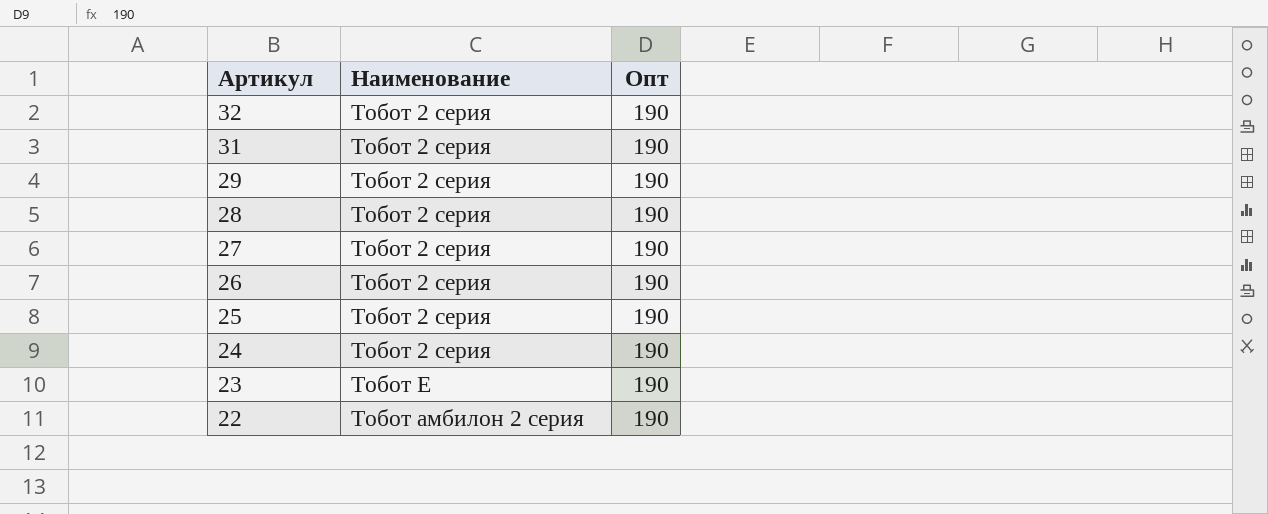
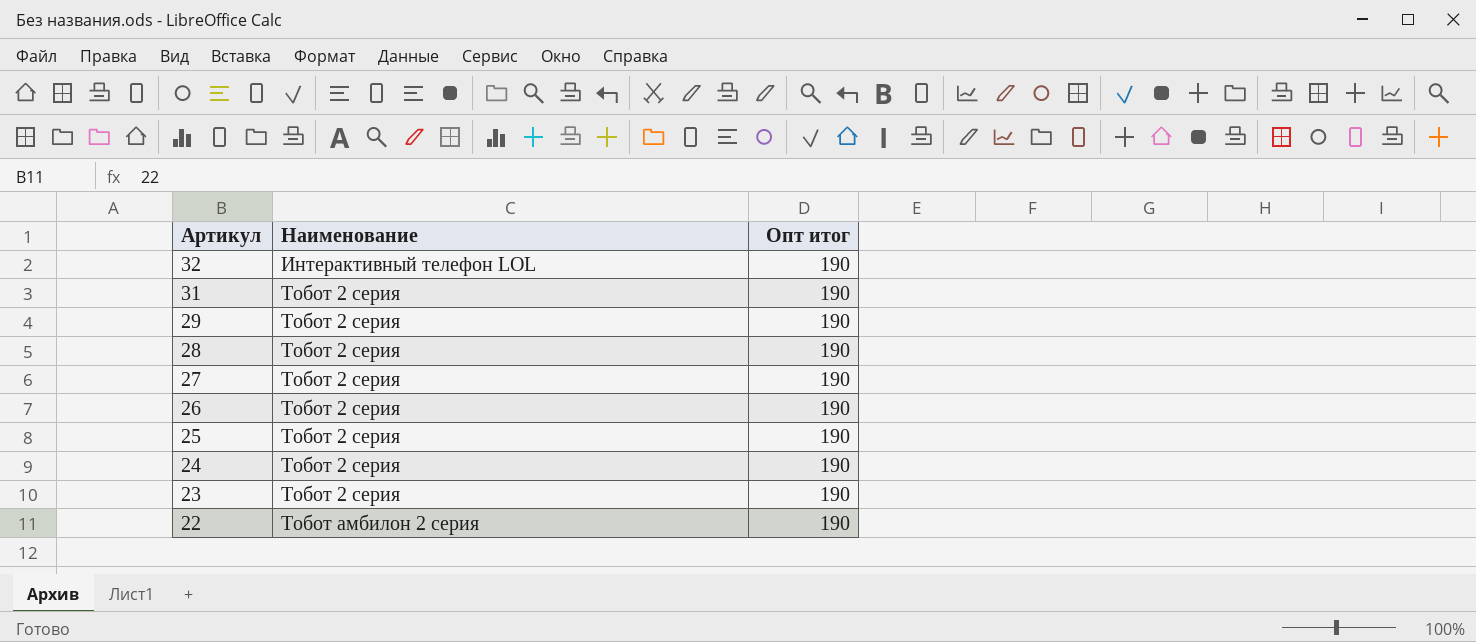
column name: Опт -> Опт итог
32 | Наименование: Тобот 2 серия -> Интерактивный телефон LOL
23 | Наименование: Тобот E -> Тобот 2 серия

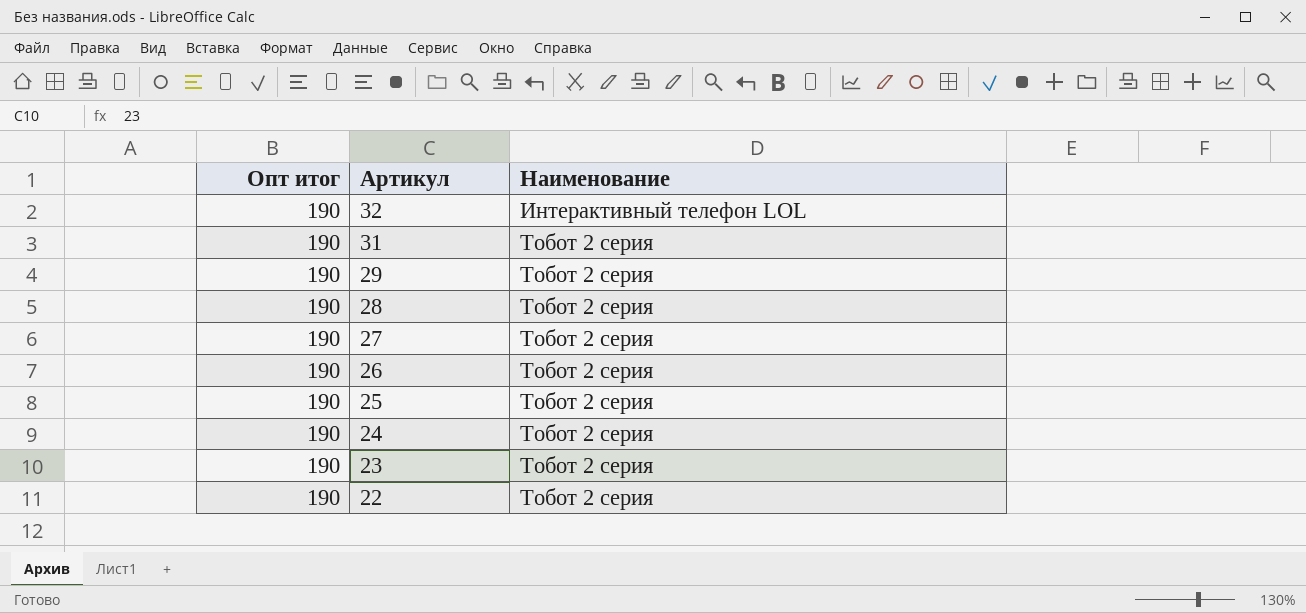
column Опт итог | position: 3 -> 1
22 | Наименование: Тобот амбилон 2 серия -> Тобот 2 серия

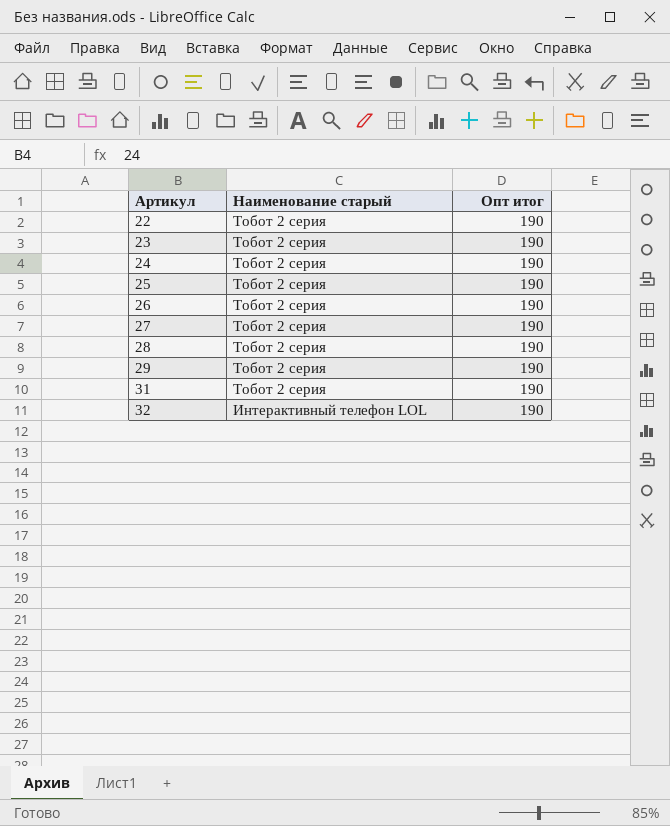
row order: Артикул descending -> Артикул ascending
column name: Наименование -> Наименование старый
column Опт итог | position: 1 -> 3

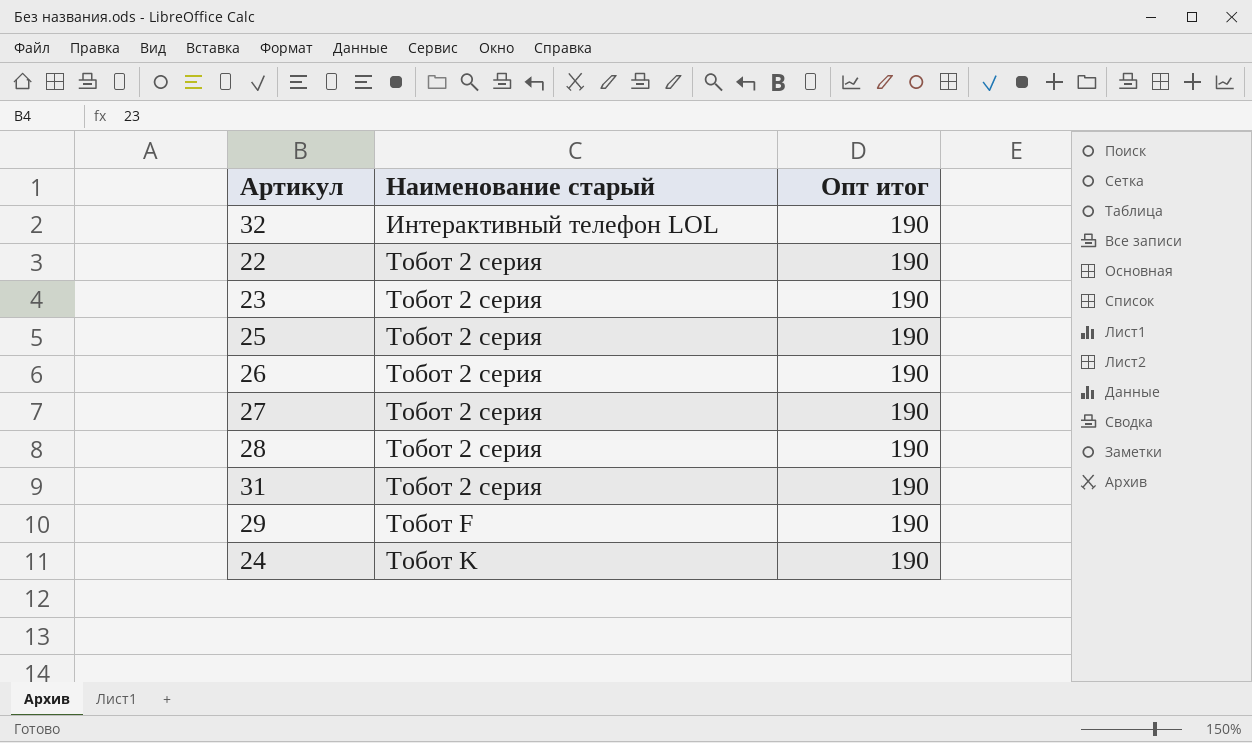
row order: Артикул ascending -> Наименование старый ascending
29 | Наименование старый: Тобот 2 серия -> Тобот F
24 | Наименование старый: Тобот 2 серия -> Тобот K

